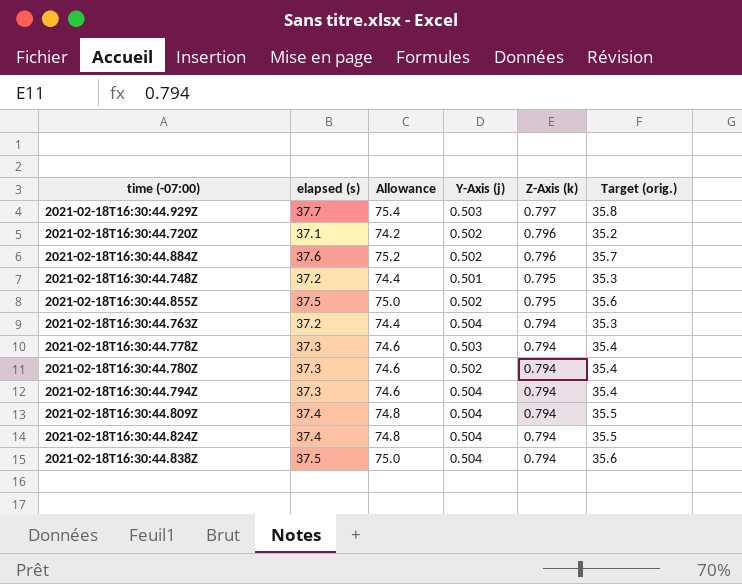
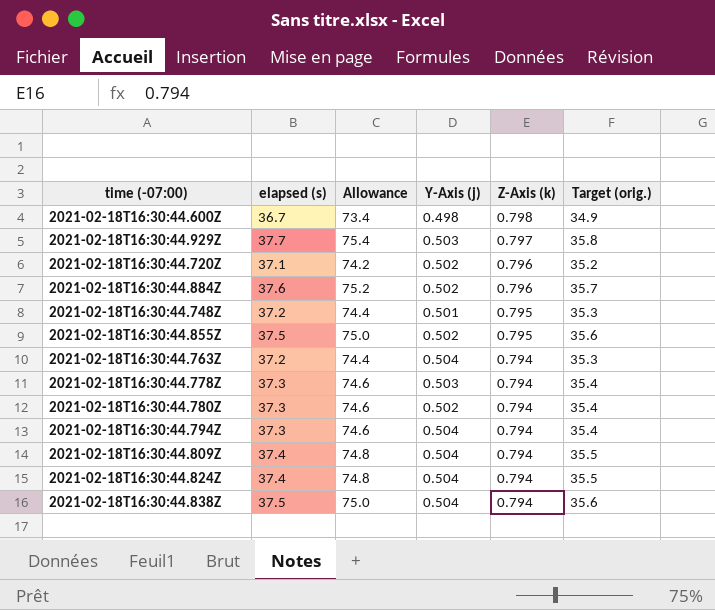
row 2021-02-18T16:30:44.600Z: none -> 36.7 | 73.4 | 0.498 | 0.798 | 34.9

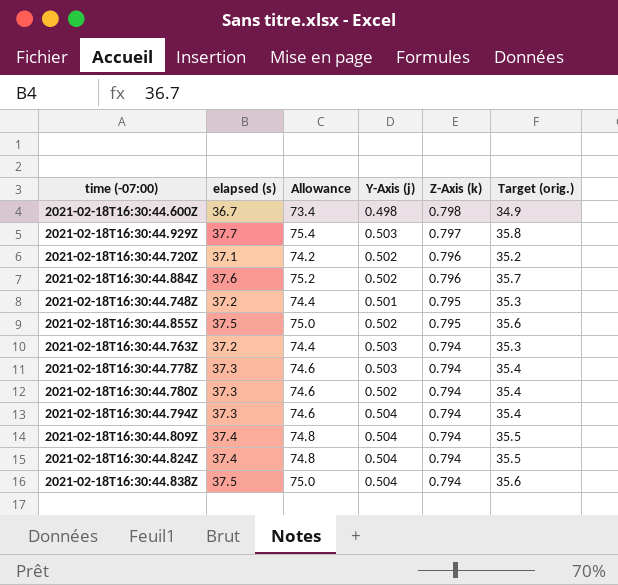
2021-02-18T16:30:44.763Z | Y-Axis (j): 0.504 -> 0.503

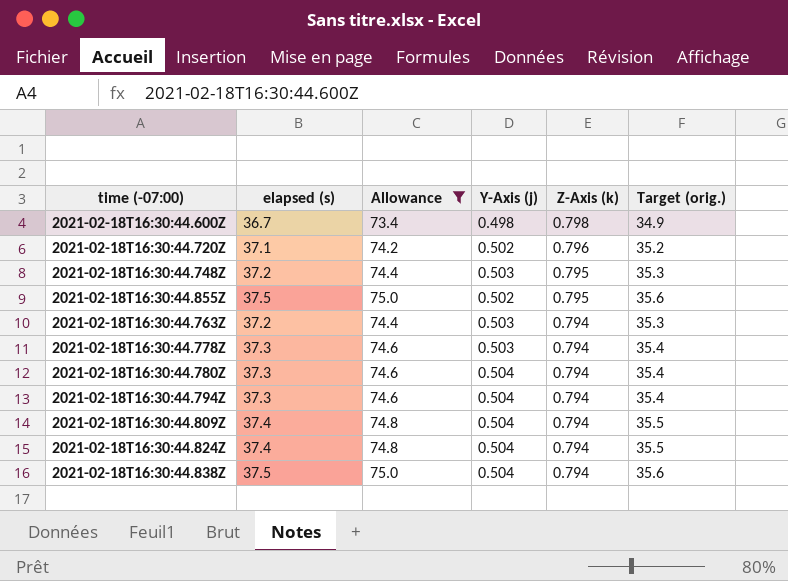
filter: none -> Allowance <= 75.0
2021-02-18T16:30:44.748Z | Y-Axis (j): 0.501 -> 0.503
2021-02-18T16:30:44.780Z | Y-Axis (j): 0.502 -> 0.504

